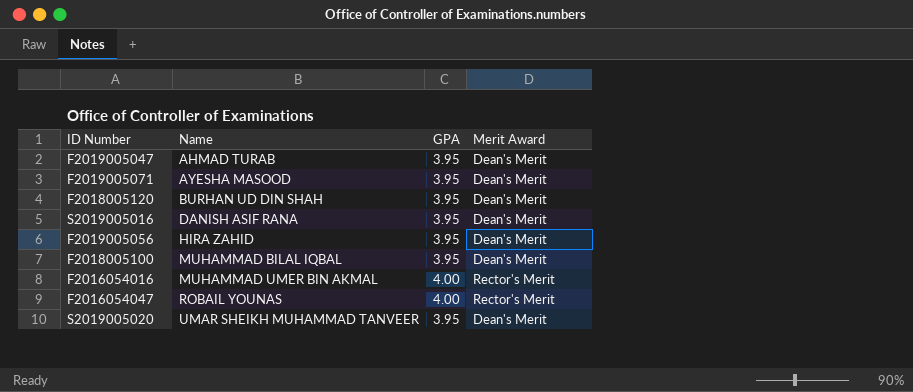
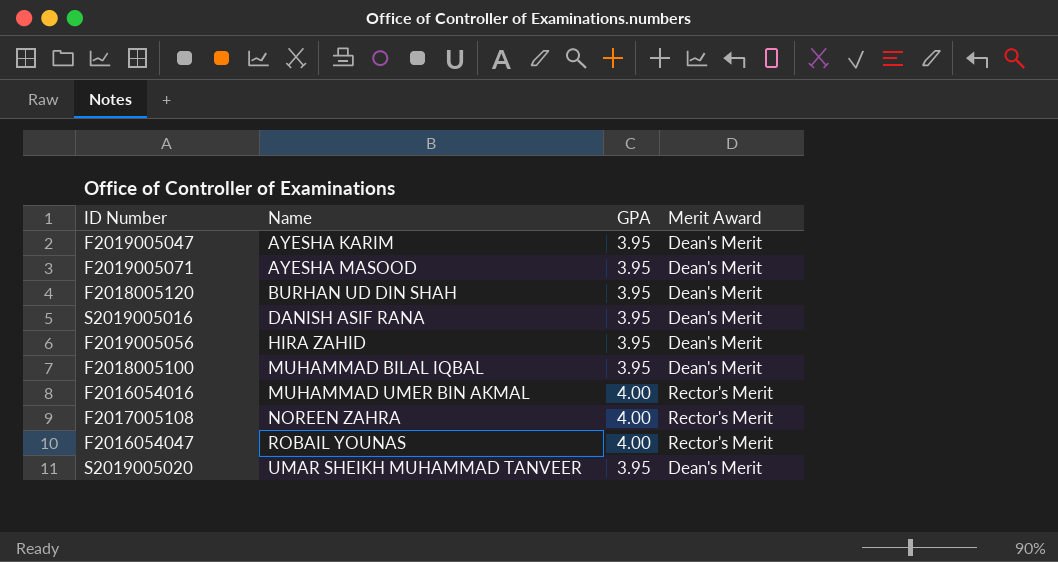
F2019005047 | Name: AHMAD TURAB -> AYESHA KARIM
row F2017005108: none -> NOREEN ZAHRA | 4.00 | Rector's Merit

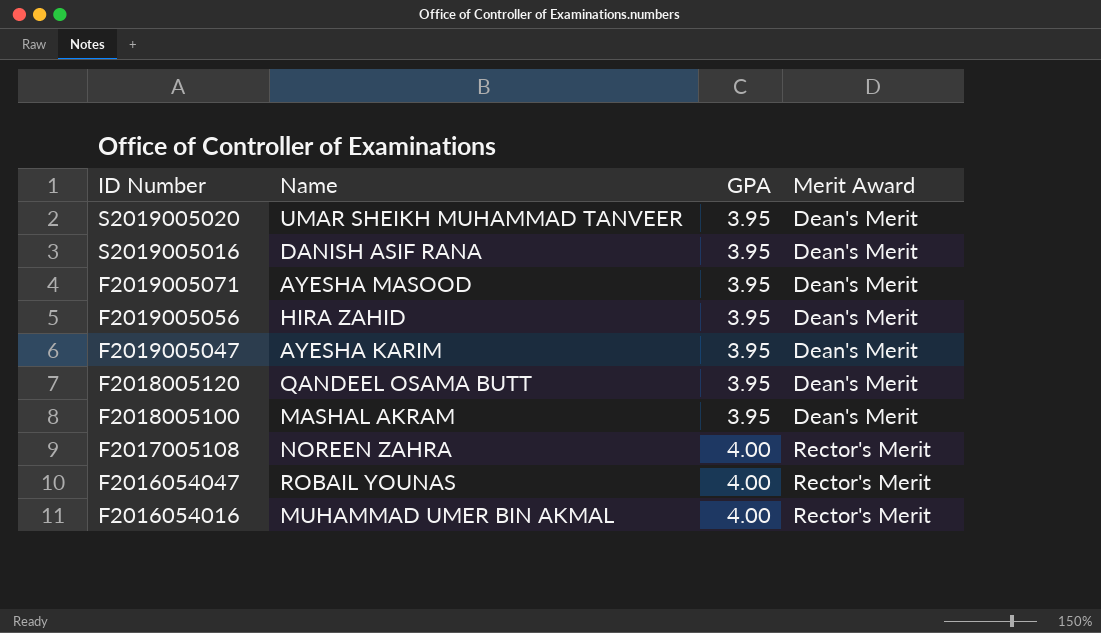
row order: Name ascending -> ID Number descending
F2018005120 | Name: BURHAN UD DIN SHAH -> QANDEEL OSAMA BUTT
F2018005100 | Name: MUHAMMAD BILAL IQBAL -> MASHAL AKRAM

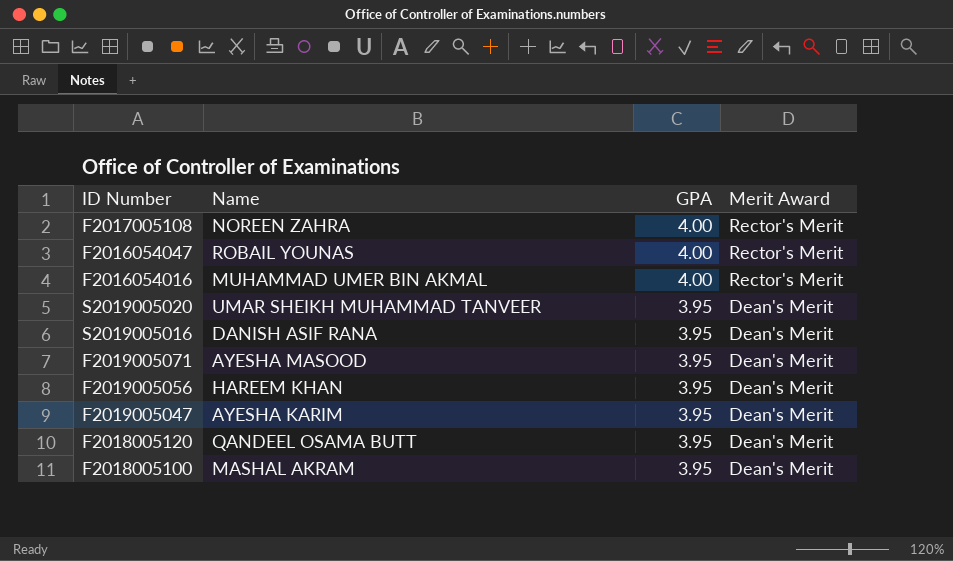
row order: ID Number descending -> GPA descending
F2019005056 | Name: HIRA ZAHID -> HAREEM KHAN

